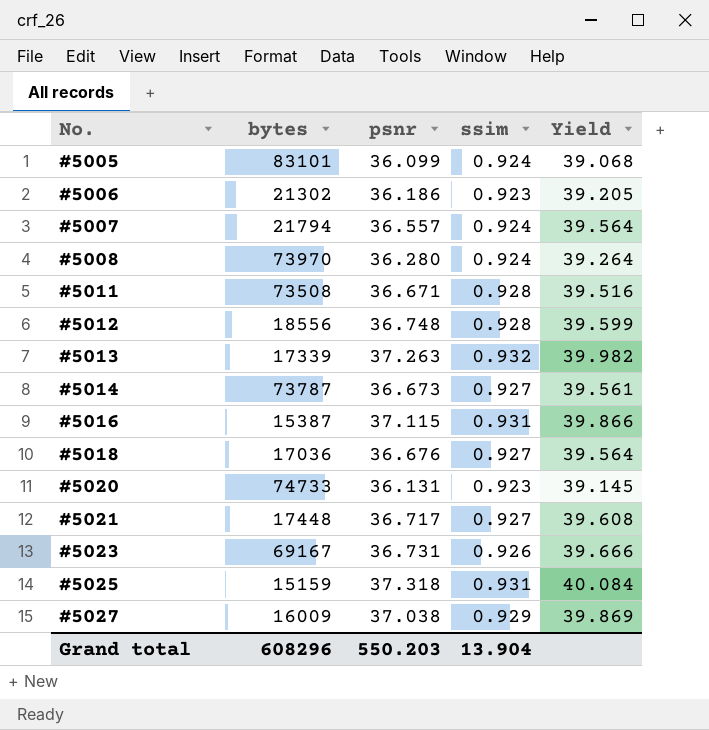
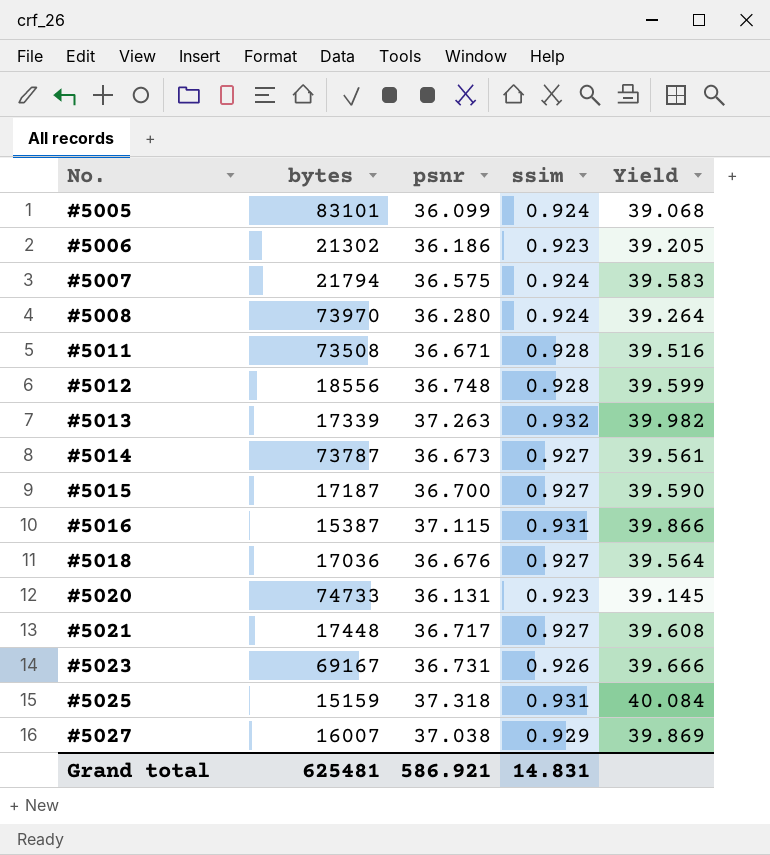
#5007 | psnr: 36.557 -> 36.575
#5007 | Yield: 39.564 -> 39.583
row #5015: none -> 17187 | 36.700 | 0.927 | 39.590
#5027 | bytes: 16009 -> 16007
Grand total | bytes: 608296 -> 625481
Grand total | psnr: 550.203 -> 586.921
Grand total | ssim: 13.904 -> 14.831

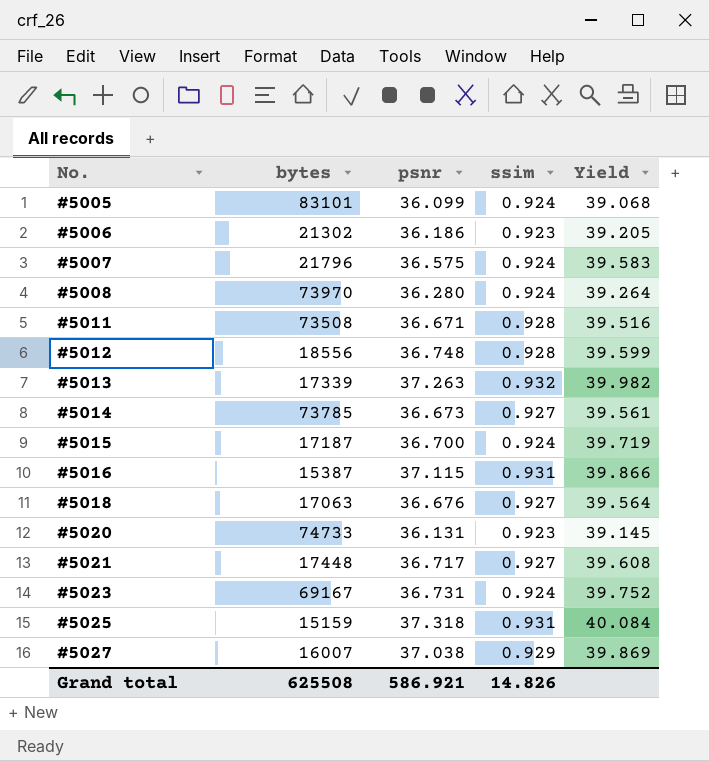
#5007 | bytes: 21794 -> 21796
#5014 | bytes: 73787 -> 73785
#5015 | ssim: 0.927 -> 0.924
#5015 | Yield: 39.590 -> 39.719
#5018 | bytes: 17036 -> 17063
#5023 | ssim: 0.926 -> 0.924
#5023 | Yield: 39.666 -> 39.752
Grand total | bytes: 625481 -> 625508
Grand total | ssim: 14.831 -> 14.826

